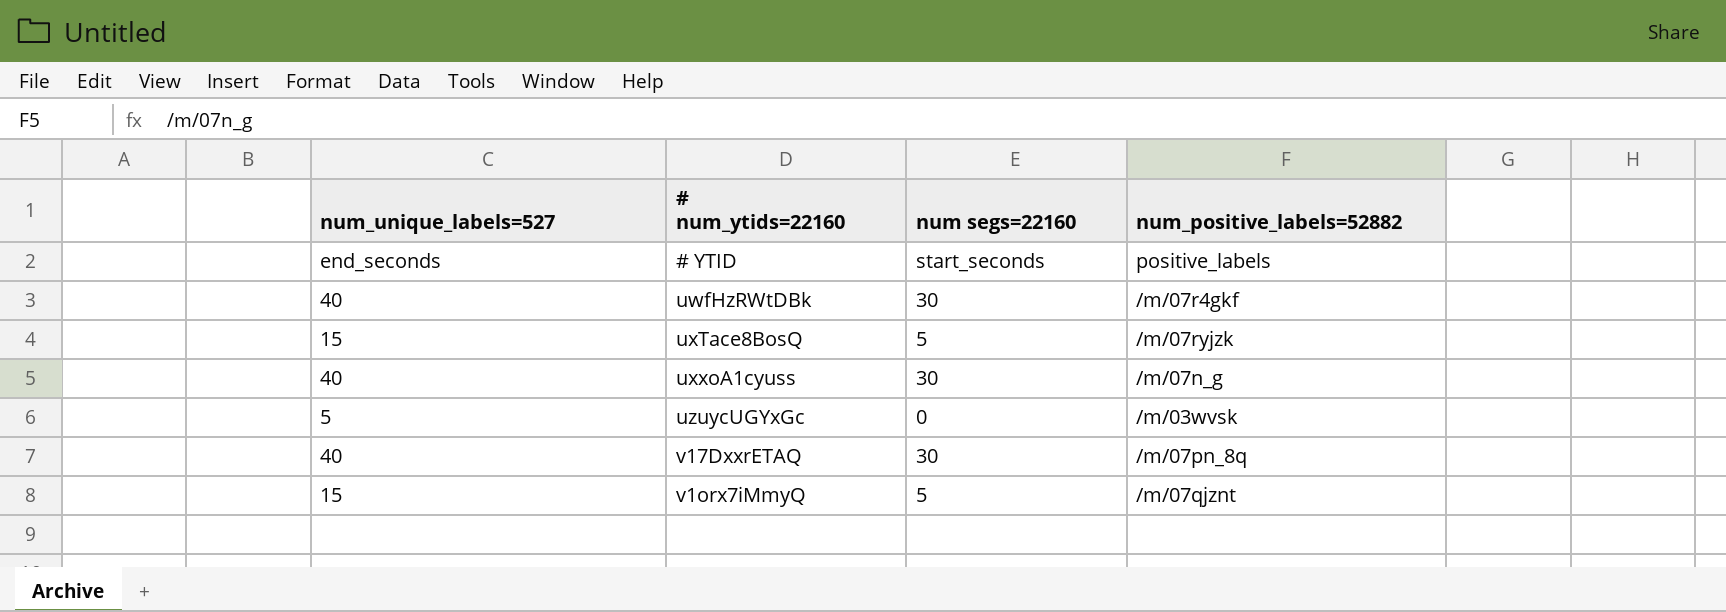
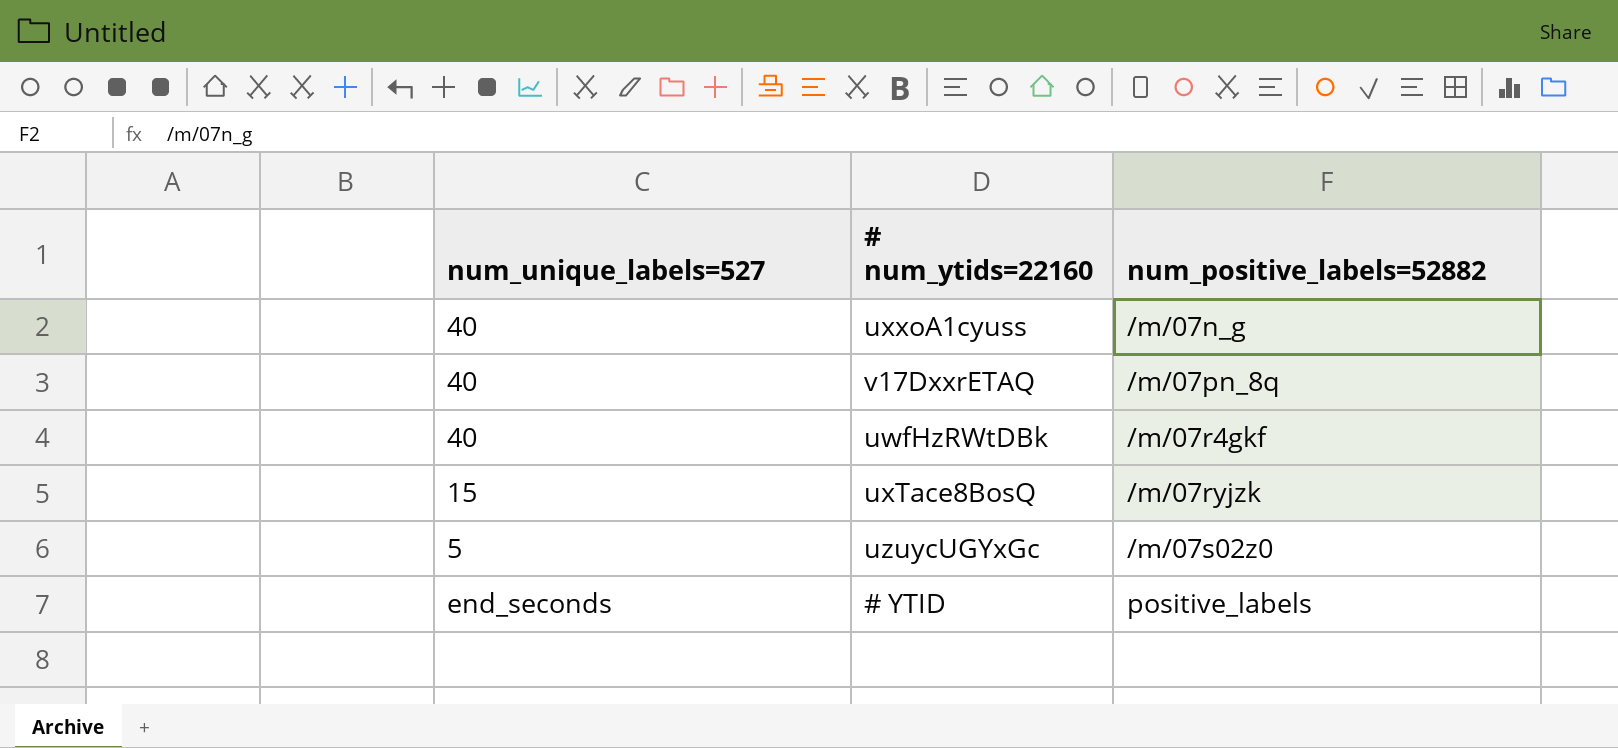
row order: none -> num_positive_labels=52882 ascending
column num segs=22160 | position: 3 -> none
row v1orx7iMmyQ: 15 | 5 | /m/07qjznt -> none
uzuycUGYxGc | num_positive_labels=52882: /m/03wvsk -> /m/07s02z0

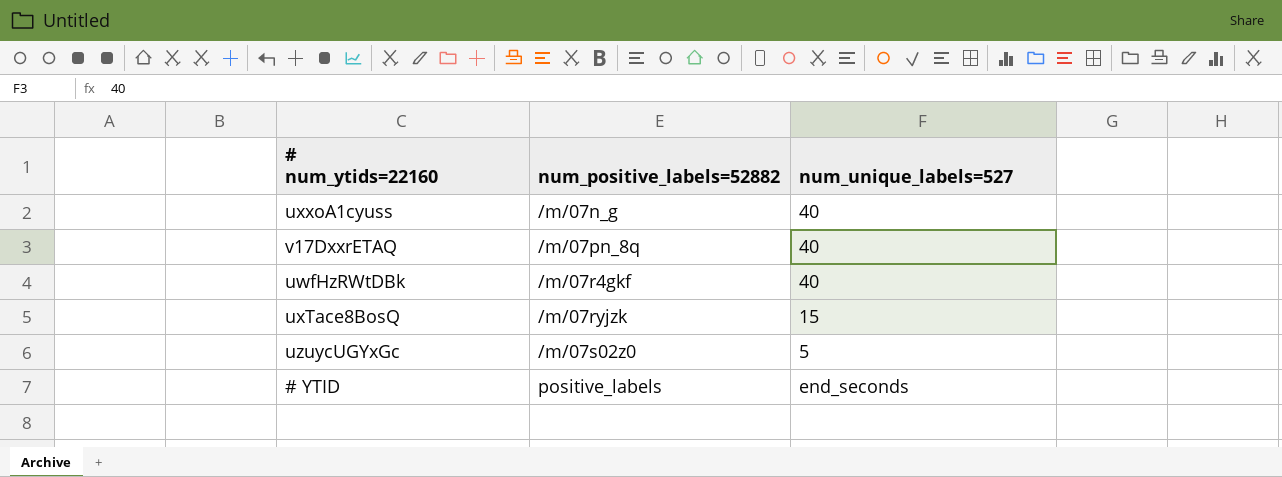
column num_unique_labels=527 | position: 1 -> 3

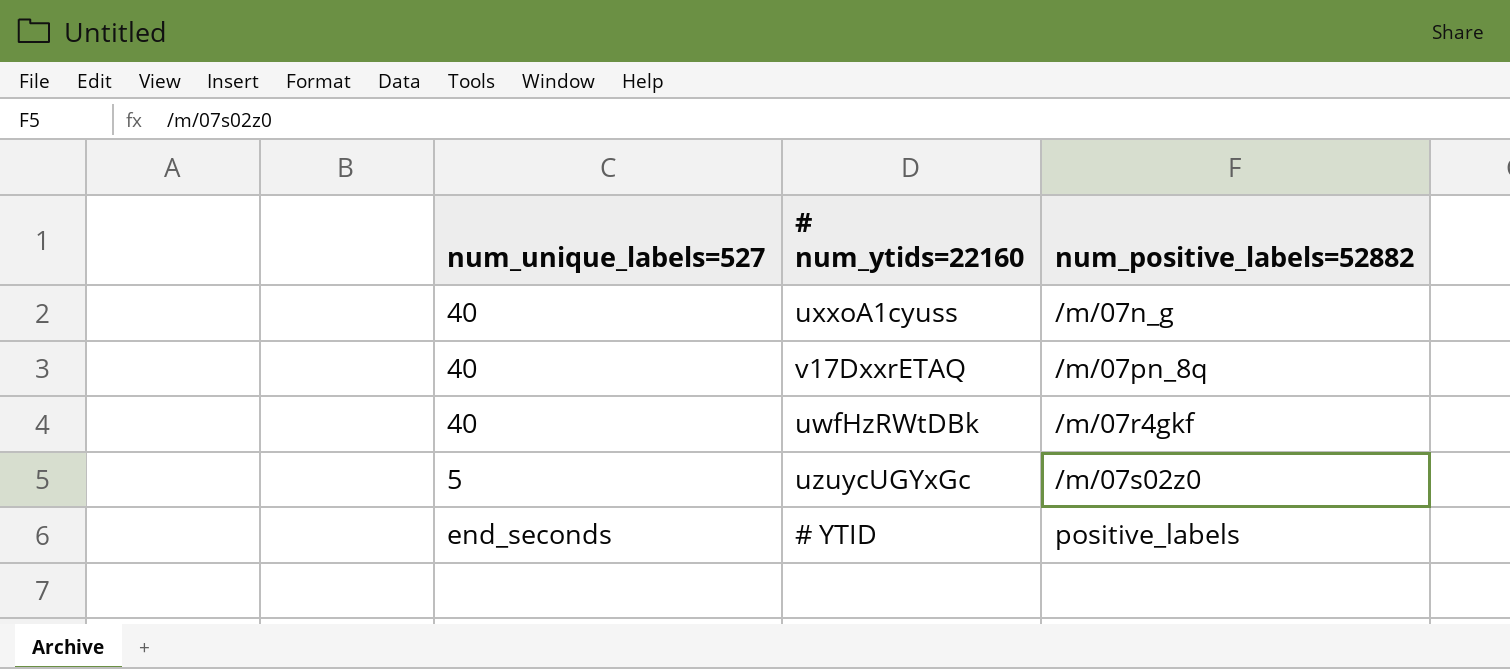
column num_unique_labels=527 | position: 3 -> 1
row uxTace8BosQ: /m/07ryjzk | 15 -> none

